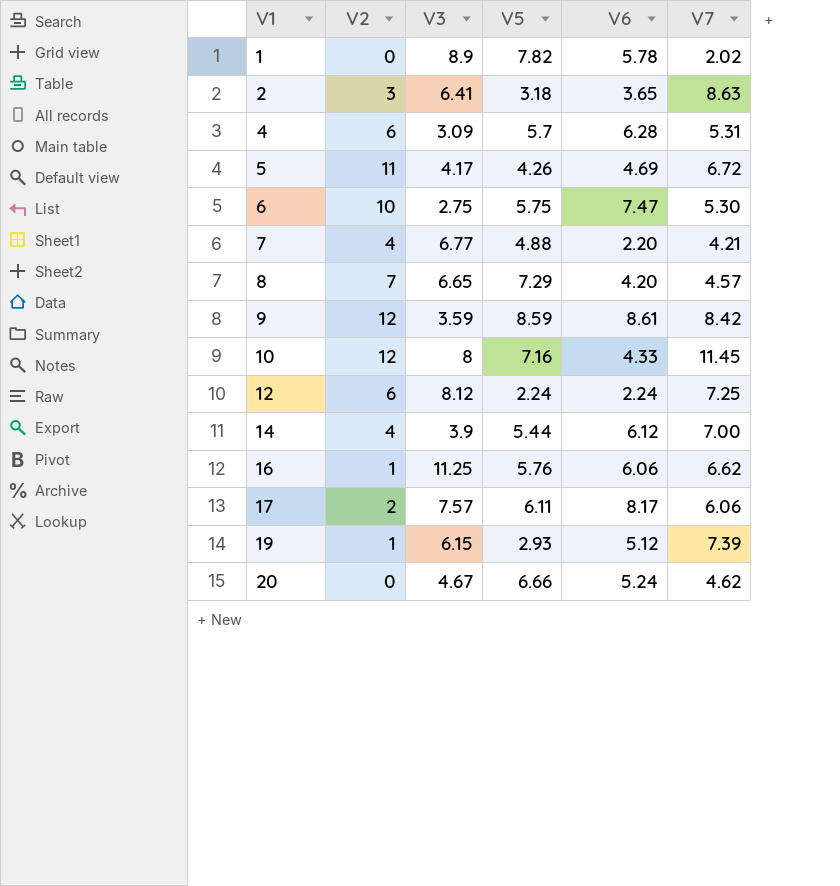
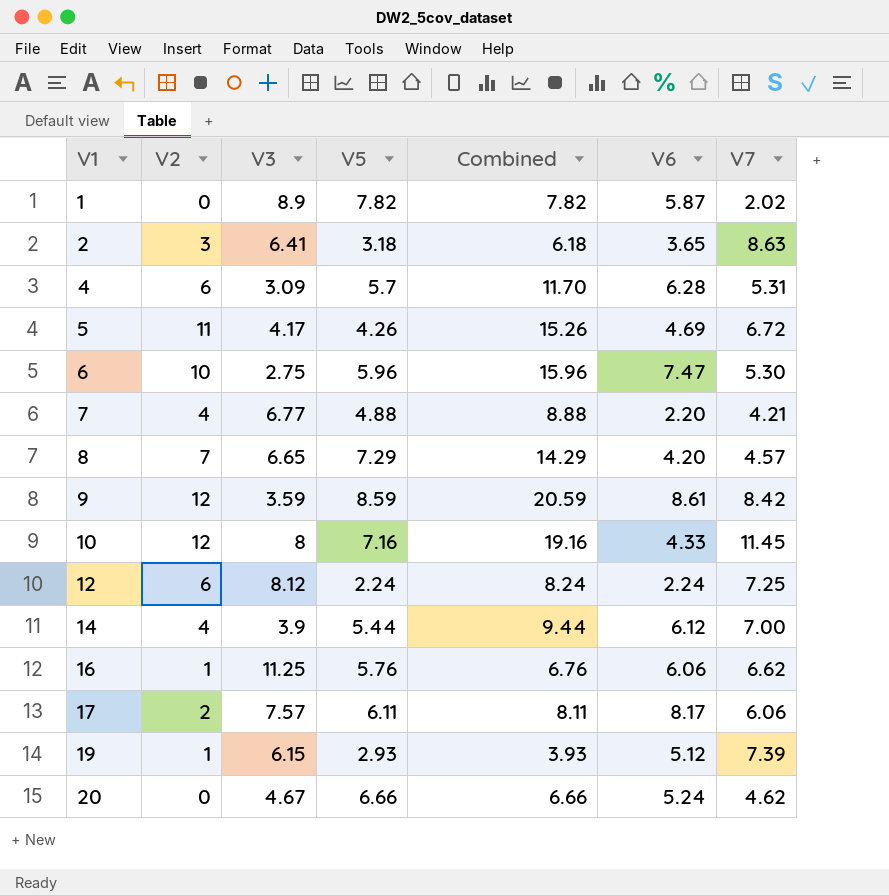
column Combined | formula: none -> [V2] + [V5]
1 | V6: 5.78 -> 5.87
6 | V5: 5.75 -> 5.96

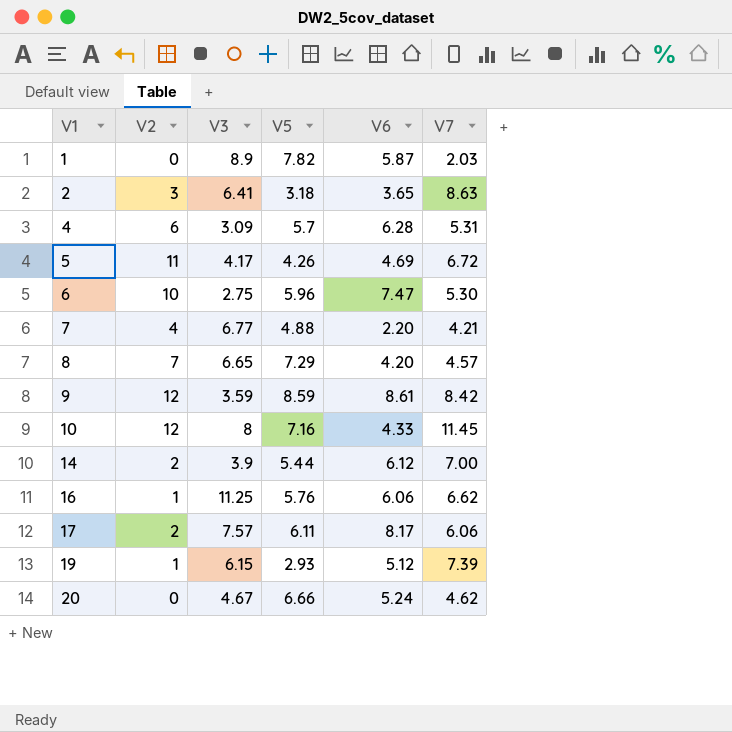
column Combined | formula: [V2] + [V5] -> none
row 12: 6 | 8.12 | 2.24 | 8.24 | 2.24 | 7.25 -> none
1 | V7: 2.02 -> 2.03
14 | V2: 4 -> 2

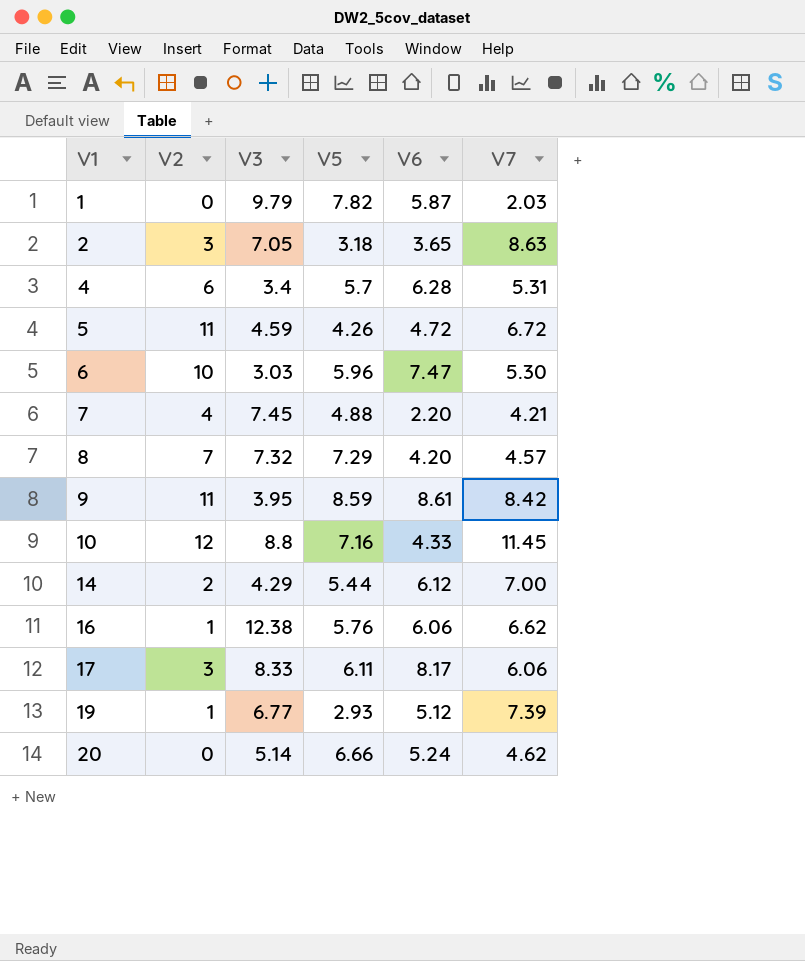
1 | V3: 8.9 -> 9.79
2 | V3: 6.41 -> 7.05
4 | V3: 3.09 -> 3.4
5 | V3: 4.17 -> 4.59
5 | V6: 4.69 -> 4.72
6 | V3: 2.75 -> 3.03
7 | V3: 6.77 -> 7.45
8 | V3: 6.65 -> 7.32
9 | V2: 12 -> 11
9 | V3: 3.59 -> 3.95
10 | V3: 8 -> 8.8
14 | V3: 3.9 -> 4.29
16 | V3: 11.25 -> 12.38
17 | V2: 2 -> 3
17 | V3: 7.57 -> 8.33
19 | V3: 6.15 -> 6.77
20 | V3: 4.67 -> 5.14

